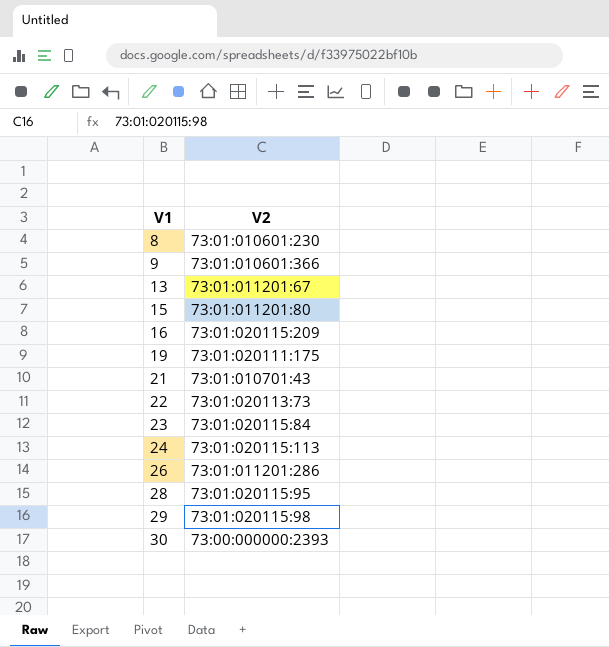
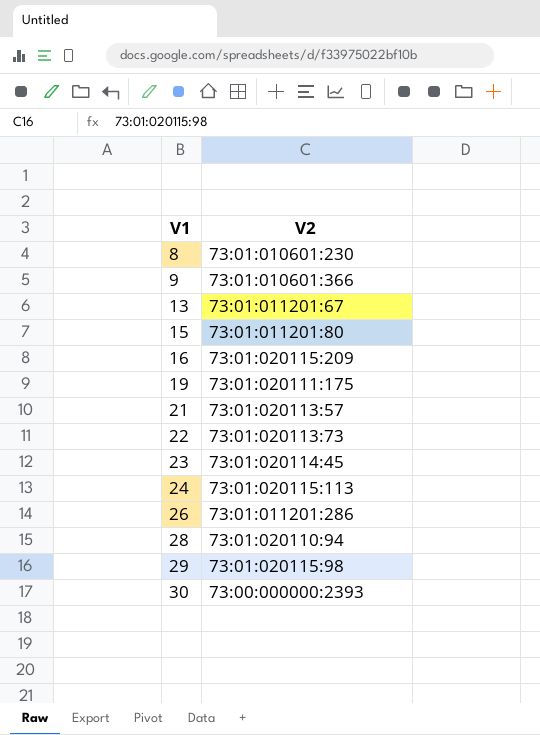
21 | V2: 73:01:010701:43 -> 73:01:020113:57
23 | V2: 73:01:020115:84 -> 73:01:020114:45
28 | V2: 73:01:020115:95 -> 73:01:020110:94

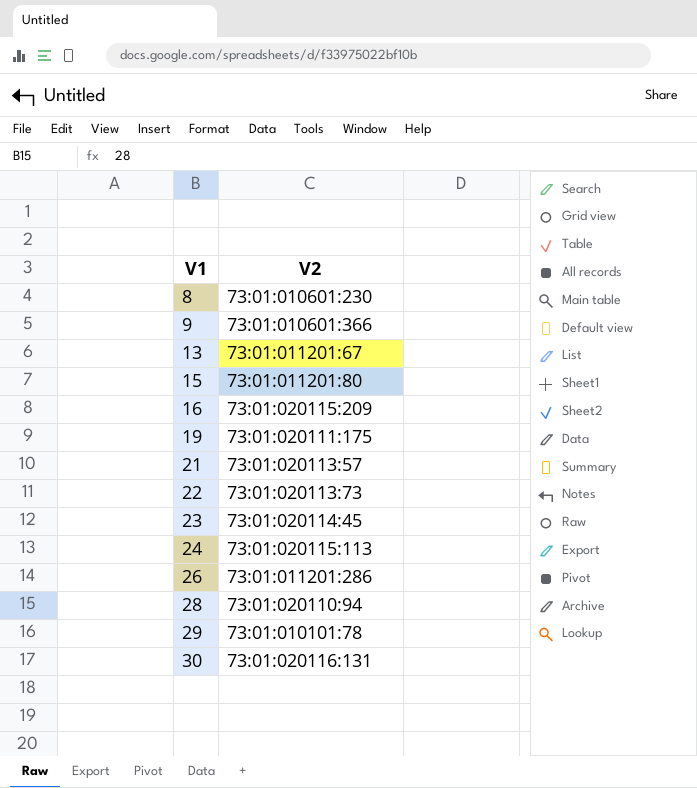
29 | V2: 73:01:020115:98 -> 73:01:010101:78
30 | V2: 73:00:000000:2393 -> 73:01:020116:131

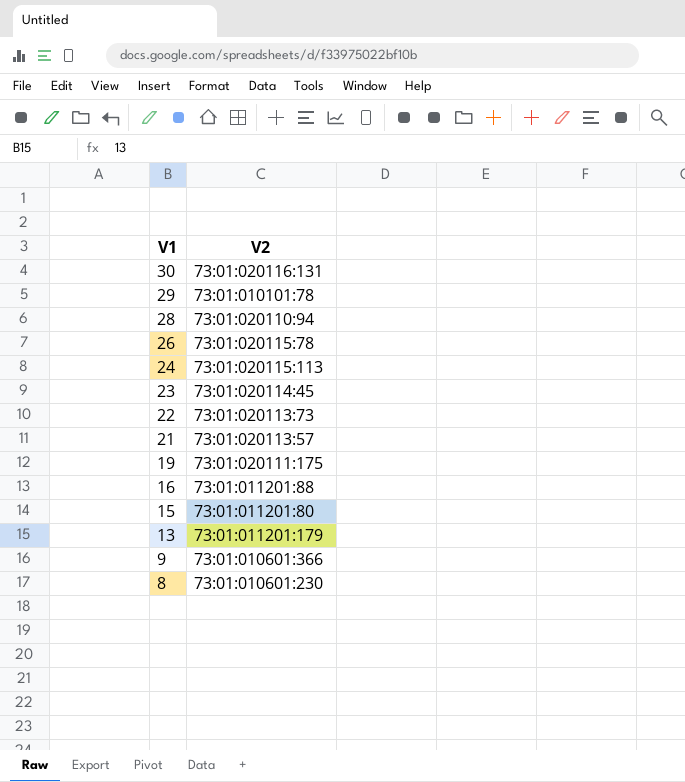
row order: V1 ascending -> V1 descending
26 | V2: 73:01:011201:286 -> 73:01:020115:78
16 | V2: 73:01:020115:209 -> 73:01:011201:88
13 | V2: 73:01:011201:67 -> 73:01:011201:179

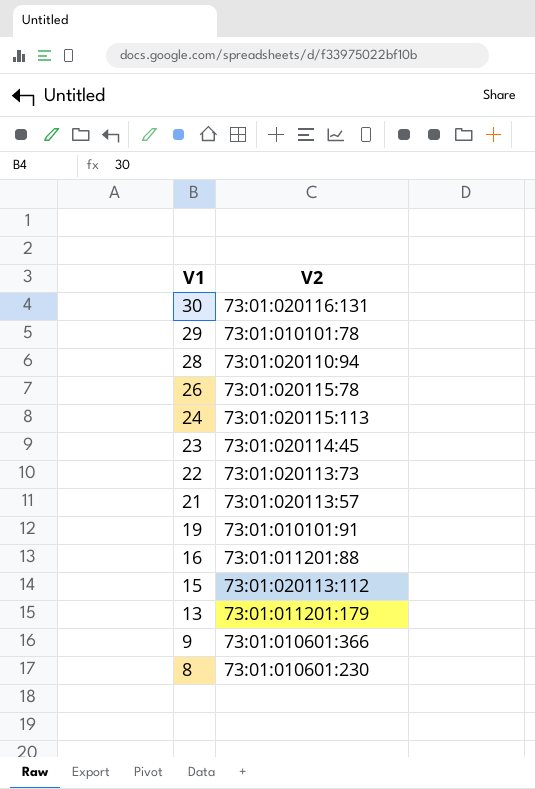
19 | V2: 73:01:020111:175 -> 73:01:010101:91
15 | V2: 73:01:011201:80 -> 73:01:020113:112

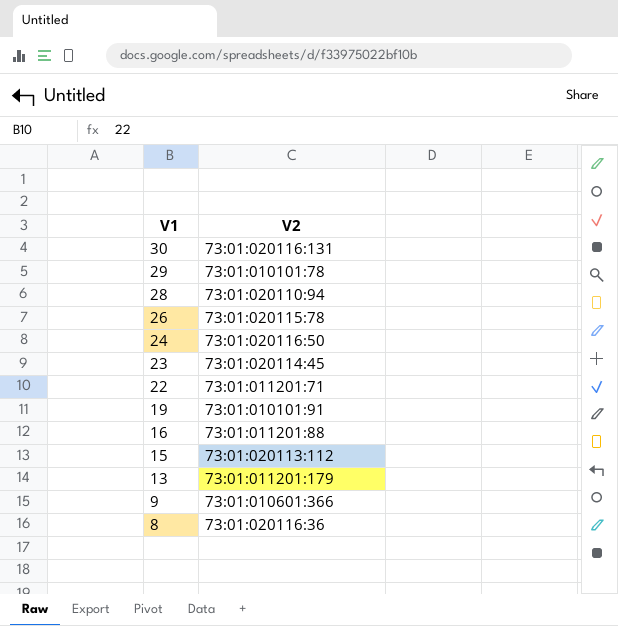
row 21: 73:01:020113:57 -> none
24 | V2: 73:01:020115:113 -> 73:01:020116:50
22 | V2: 73:01:020113:73 -> 73:01:011201:71
8 | V2: 73:01:010601:230 -> 73:01:020116:36

